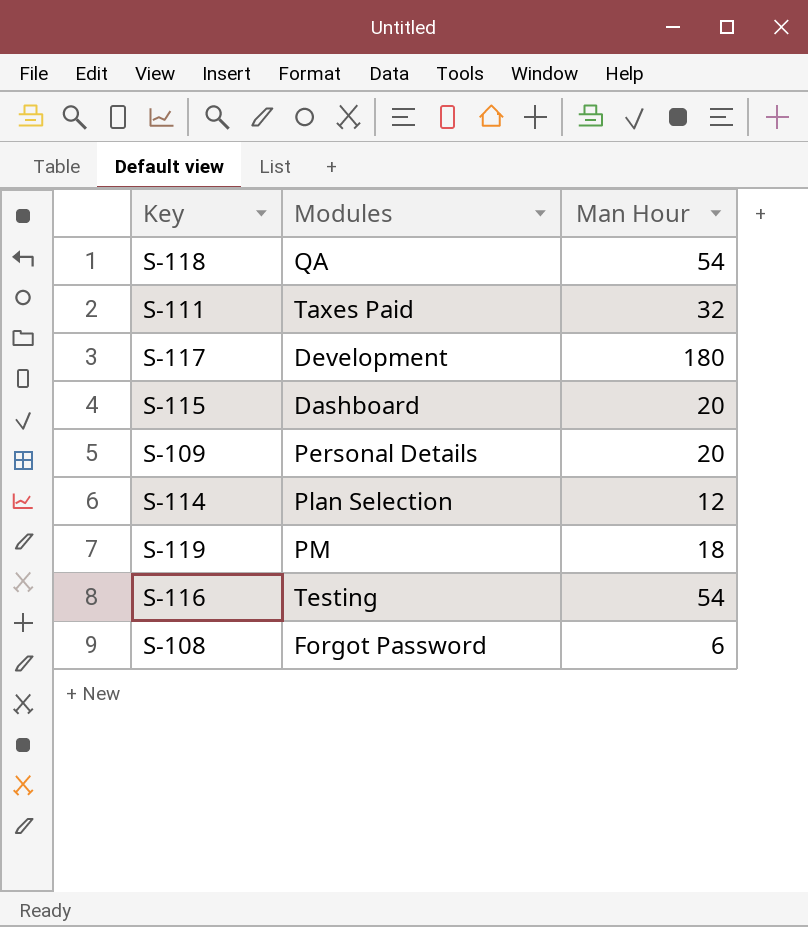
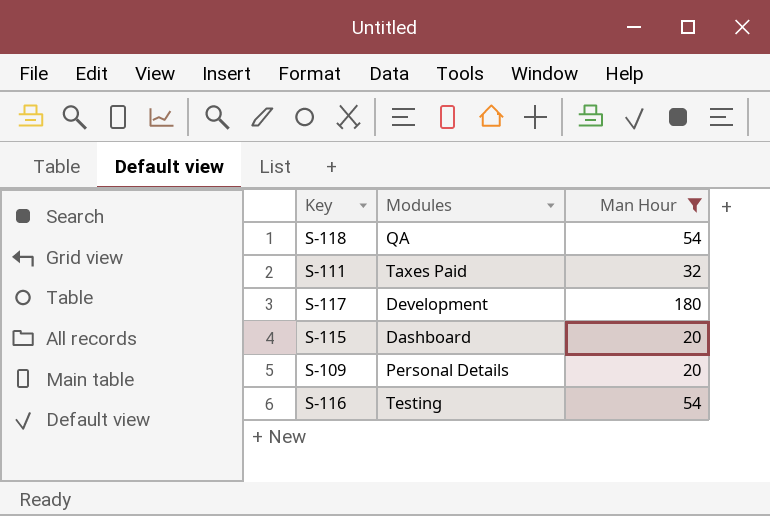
filter: none -> Man Hour >= 20

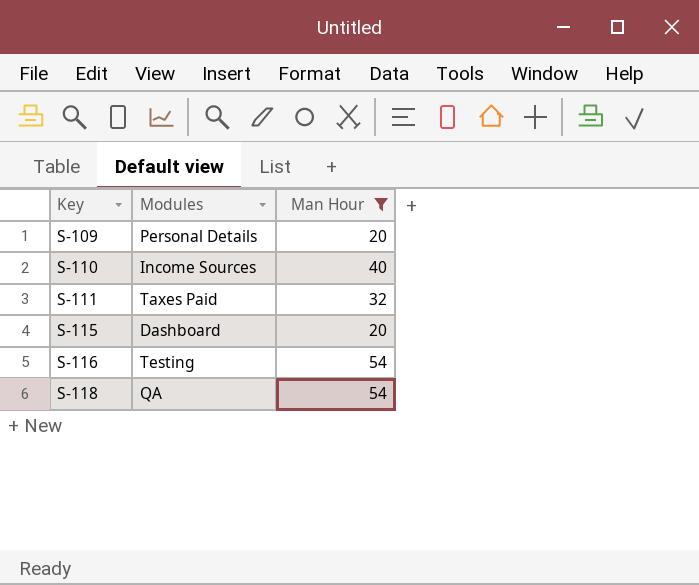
row order: none -> Key ascending
row S-117: Development | 180 -> none
row S-110: none -> Income Sources | 40

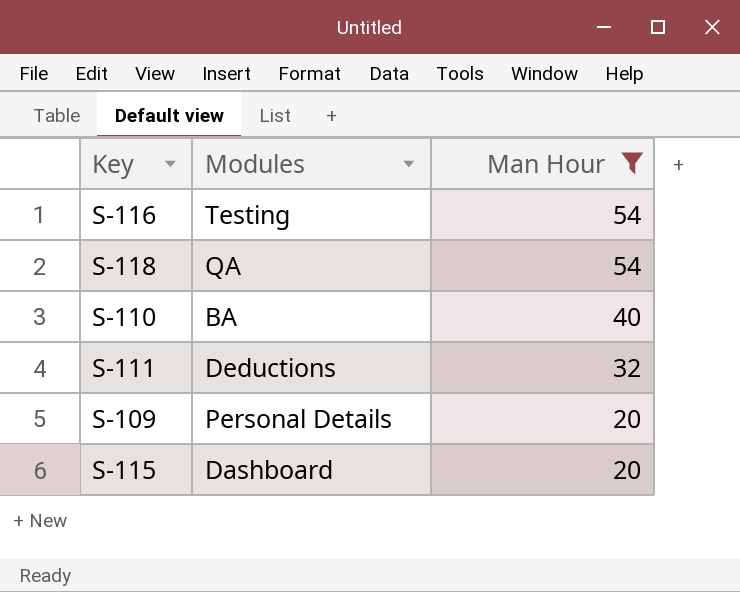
row order: Key ascending -> Man Hour descending
S-110 | Modules: Income Sources -> BA
S-111 | Modules: Taxes Paid -> Deductions

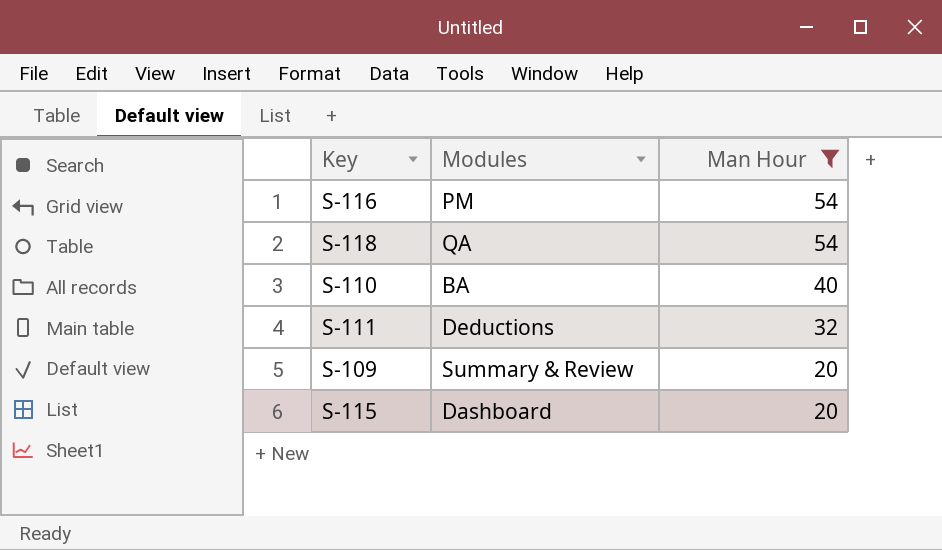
S-116 | Modules: Testing -> PM
S-109 | Modules: Personal Details -> Summary & Review

